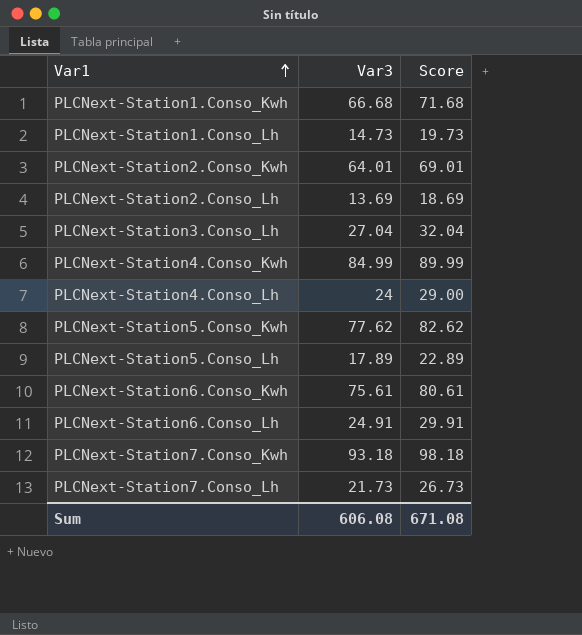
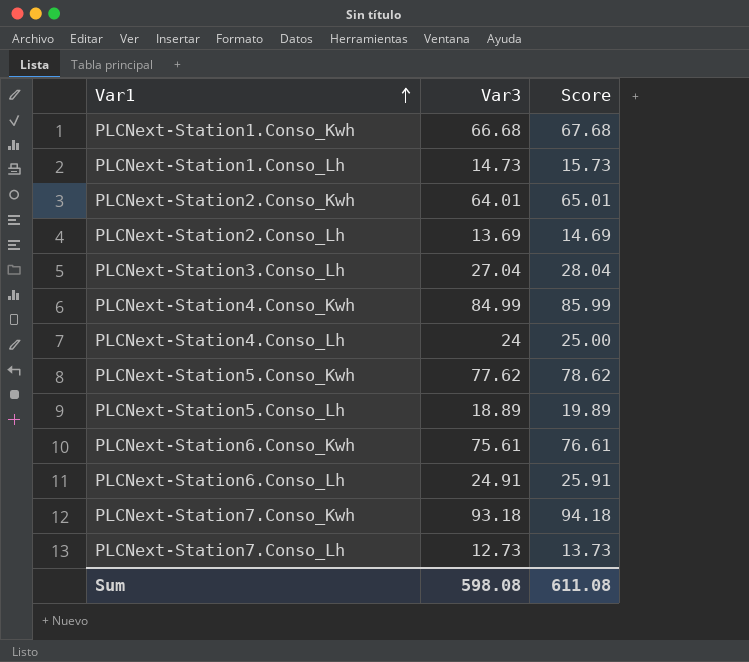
column Score | formula: [Var3] + 5 -> [Var3] + 1
PLCNext-Station5.Conso_Lh | Var3: 17.89 -> 18.89
PLCNext-Station7.Conso_Lh | Var3: 21.73 -> 12.73
Sum | Var3: 606.08 -> 598.08
Sum | Score: 671.08 -> 611.08

